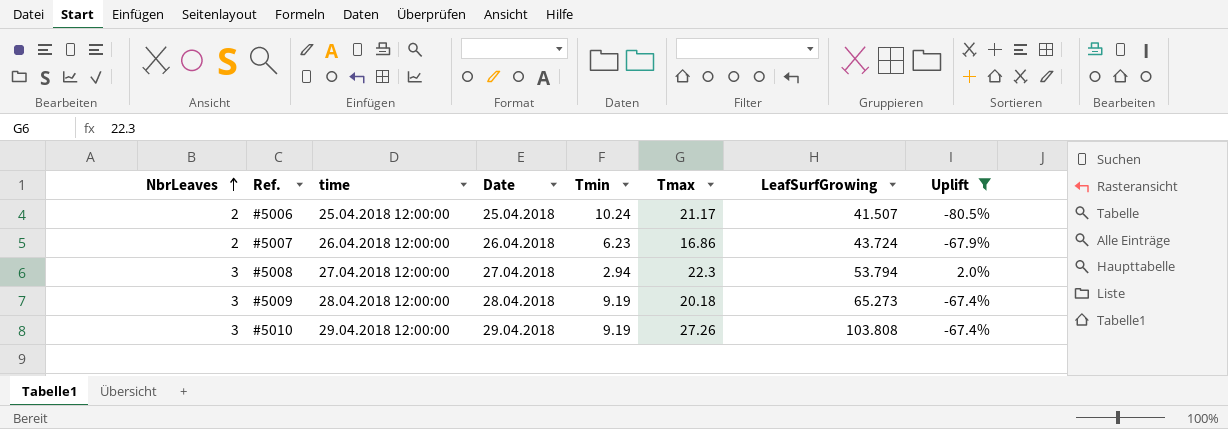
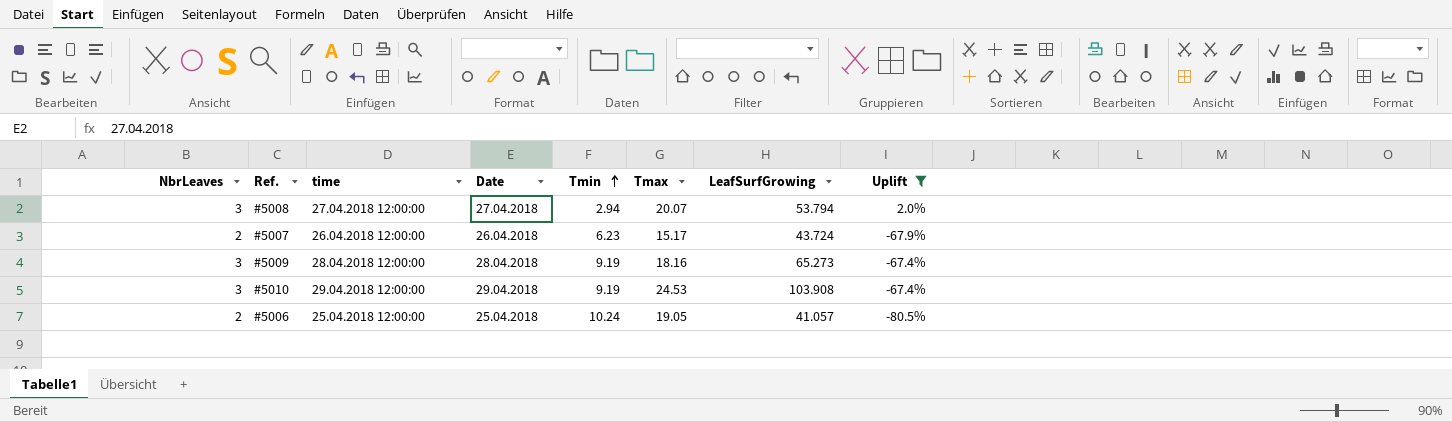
row order: NbrLeaves ascending -> Tmin ascending
#5008 | Tmax: 22.3 -> 20.07
#5007 | Tmax: 16.86 -> 15.17
#5009 | Tmax: 20.18 -> 18.16
#5010 | Tmax: 27.26 -> 24.53
#5010 | LeafSurfGrowing: 103.808 -> 103.908
#5006 | Tmax: 21.17 -> 19.05
#5006 | LeafSurfGrowing: 41.507 -> 41.057

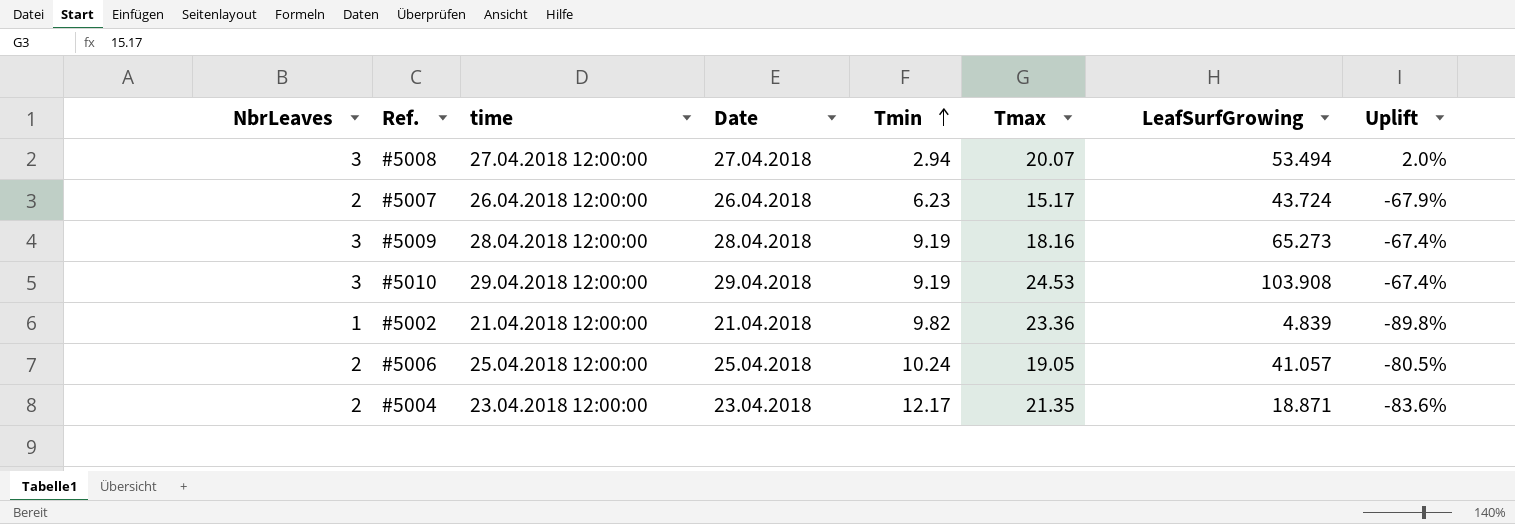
filter: Uplift >= -80.5% -> none
#5008 | LeafSurfGrowing: 53.794 -> 53.494

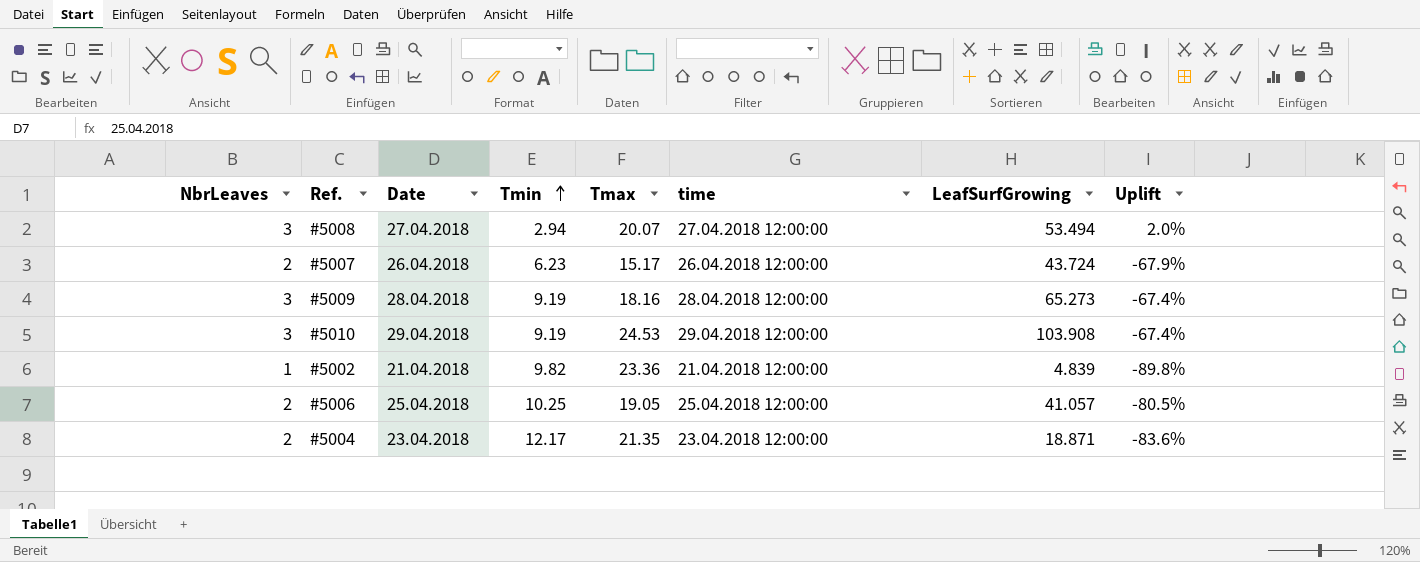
column time | position: 3 -> 6
#5006 | Tmin: 10.24 -> 10.25

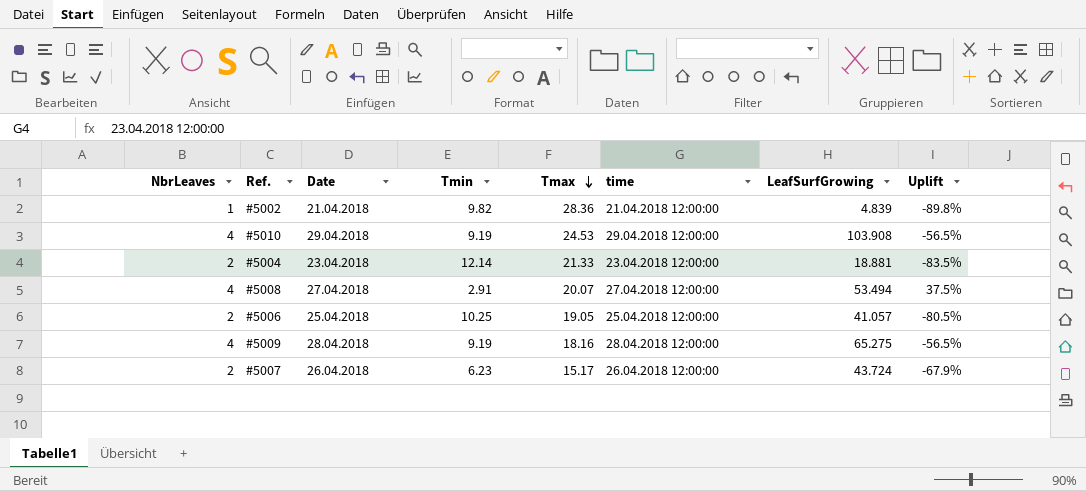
row order: Tmin ascending -> Tmax descending
#5002 | Tmax: 23.36 -> 28.36
#5010 | NbrLeaves: 3 -> 4
#5010 | Uplift: -67.4% -> -56.5%
#5004 | Tmin: 12.17 -> 12.14
#5004 | Tmax: 21.35 -> 21.33
#5004 | LeafSurfGrowing: 18.871 -> 18.881
#5004 | Uplift: -83.6% -> -83.5%
#5008 | NbrLeaves: 3 -> 4
#5008 | Tmin: 2.94 -> 2.91
#5008 | Uplift: 2.0% -> 37.5%
#5009 | NbrLeaves: 3 -> 4
#5009 | LeafSurfGrowing: 65.273 -> 65.275
#5009 | Uplift: -67.4% -> -56.5%

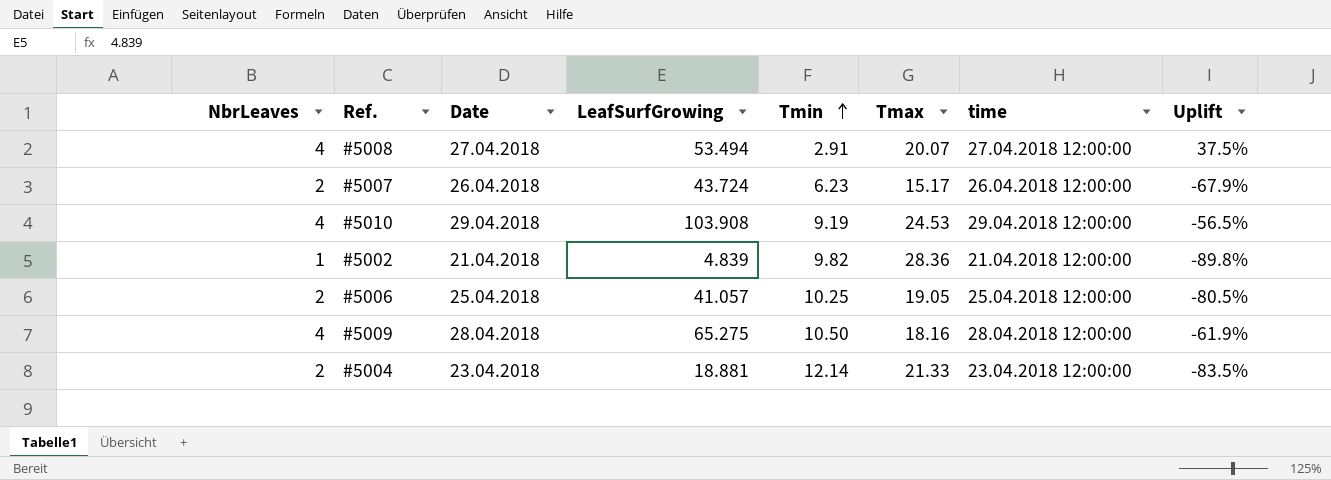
row order: Tmax descending -> Tmin ascending
column LeafSurfGrowing | position: 7 -> 4
#5009 | Tmin: 9.19 -> 10.50
#5009 | Uplift: -56.5% -> -61.9%

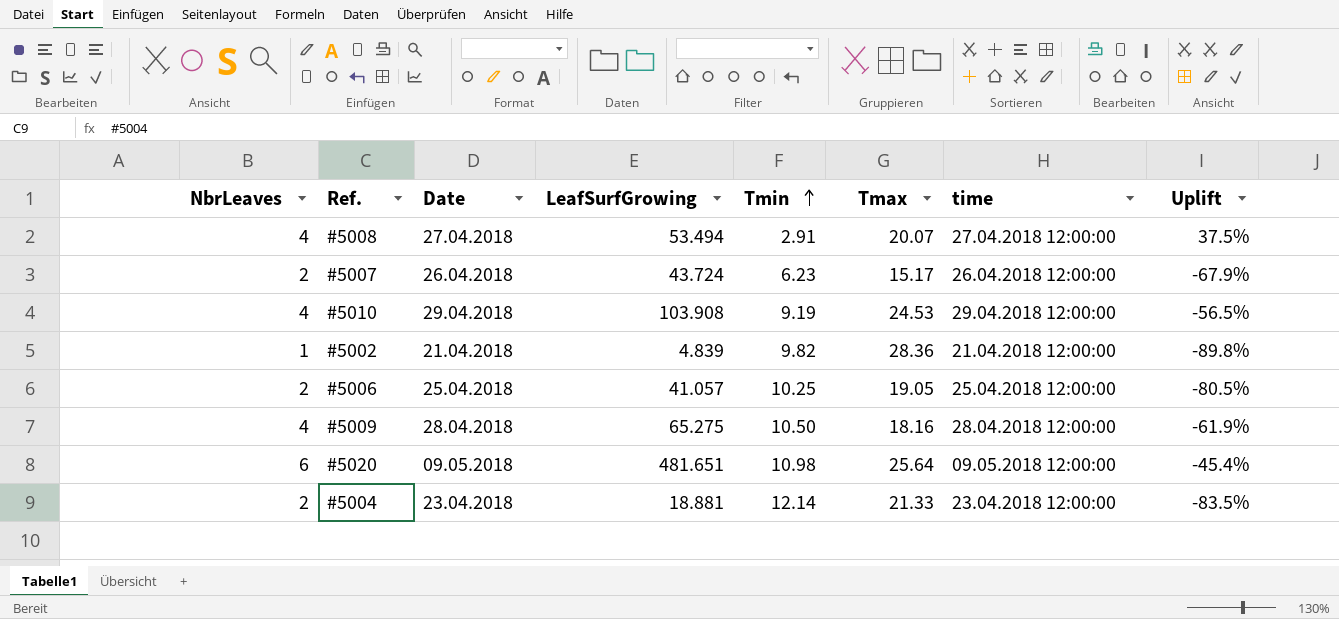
row #5020: none -> 6 | 09.05.2018 | 481.651 | 10.98 | 25.64 | 09.05.2018 12:00:00 | -45.4%

